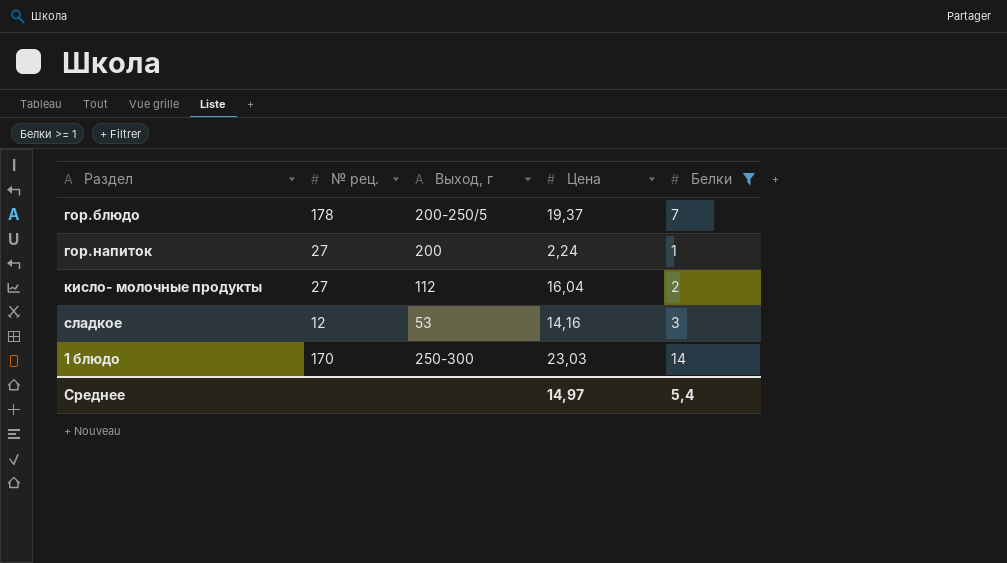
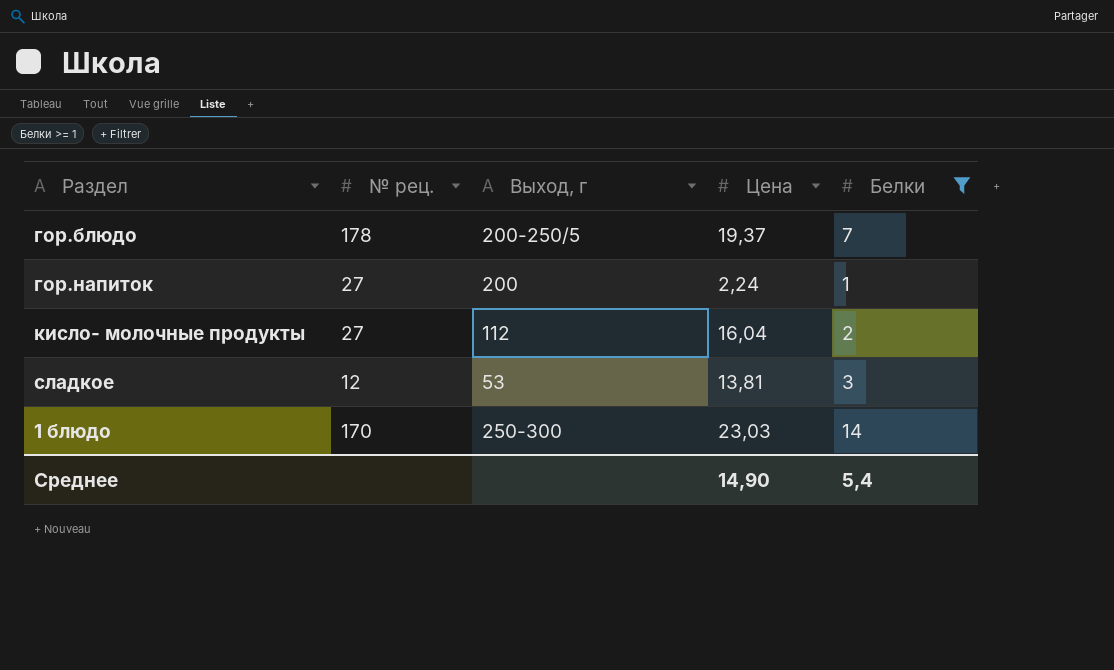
сладкое | Цена: 14,16 -> 13,81
Среднее | Цена: 14,97 -> 14,90

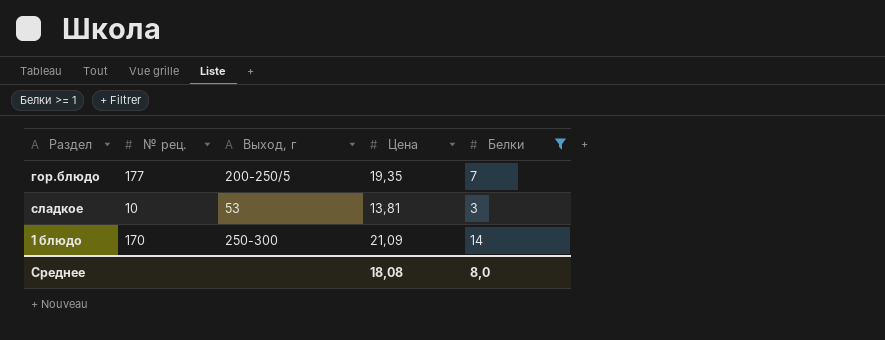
row гор.напиток: 27 | 200 | 2,24 | 1 -> none
row кисло- молочные продукты: 27 | 112 | 16,04 | 2 -> none
гор.блюдо | № рец.: 178 -> 177
гор.блюдо | Цена: 19,37 -> 19,35
сладкое | № рец.: 12 -> 10
1 блюдо | Цена: 23,03 -> 21,09
Среднее | Цена: 14,90 -> 18,08
Среднее | Белки: 5,4 -> 8,0

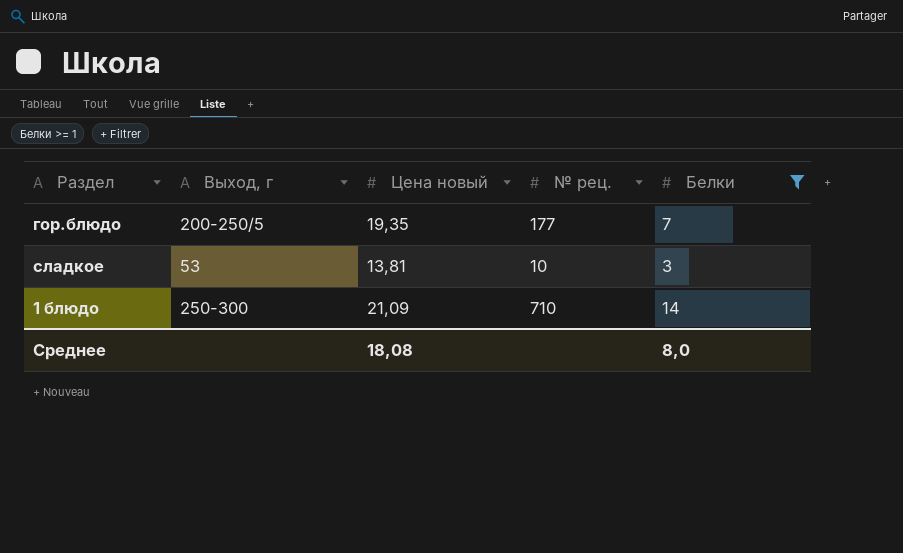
column name: Цена -> Цена новый
column № рец. | position: 2 -> 4
1 блюдо | № рец.: 170 -> 710

